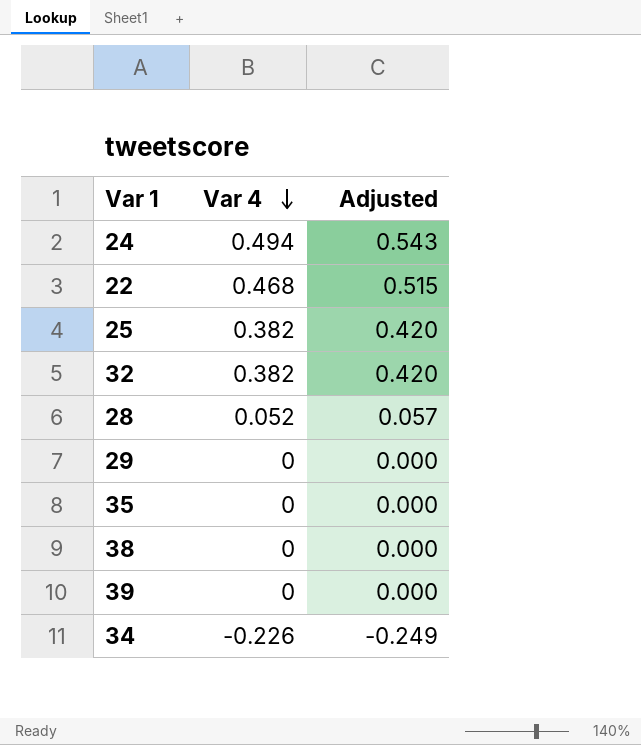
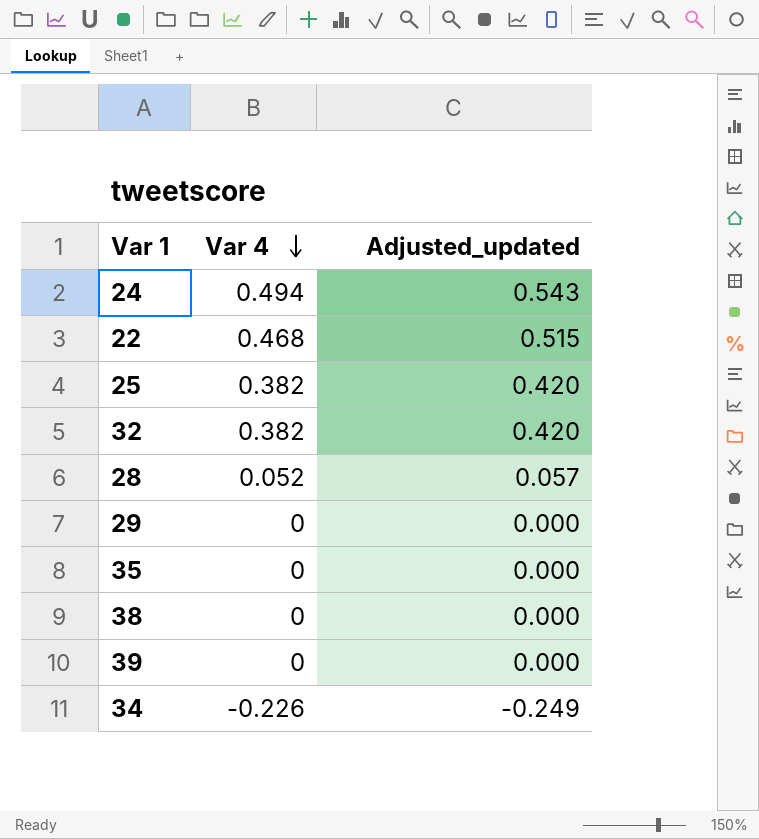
column name: Adjusted -> Adjusted_updated

